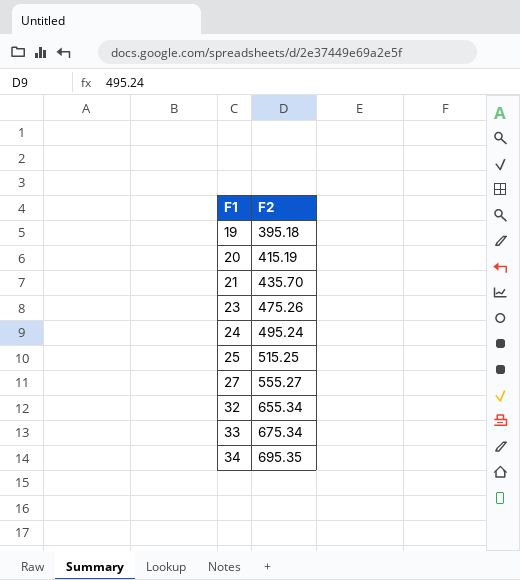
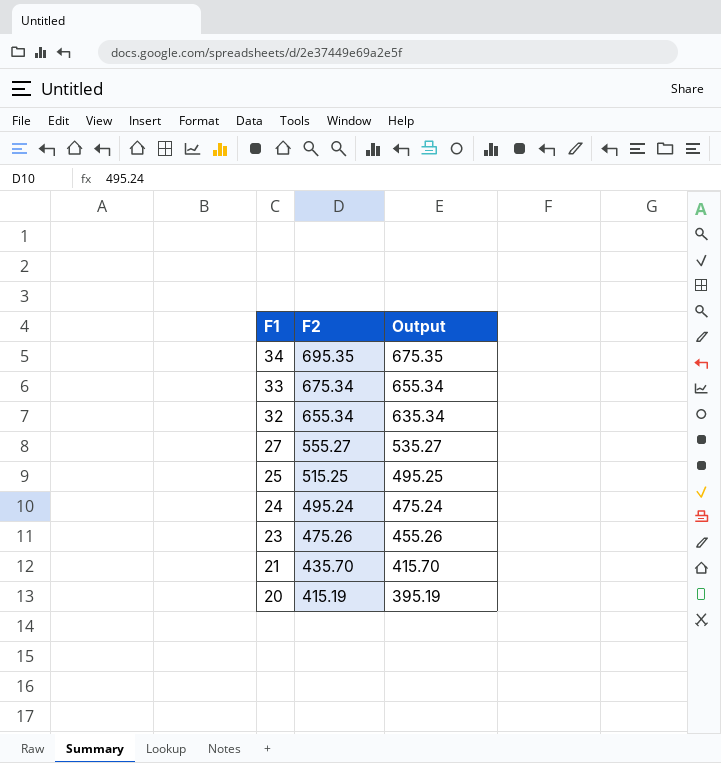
row order: F1 ascending -> F1 descending
column Output | formula: none -> [F2] - 20
row 19: 395.18 -> none

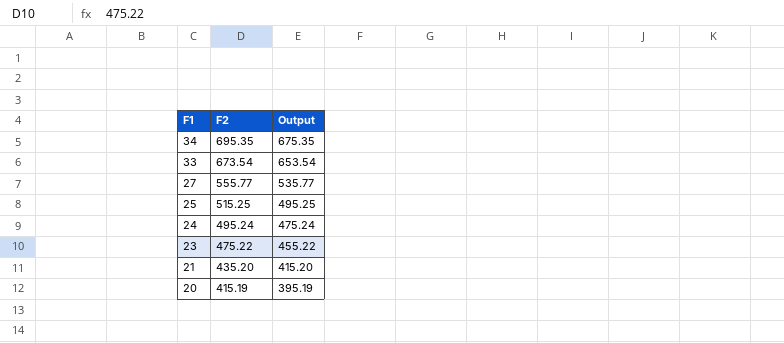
row 32: 655.34 | 635.34 -> none
33 | F2: 675.34 -> 673.54
33 | Output: 655.34 -> 653.54
27 | F2: 555.27 -> 555.77
27 | Output: 535.27 -> 535.77
23 | F2: 475.26 -> 475.22
23 | Output: 455.26 -> 455.22
21 | F2: 435.70 -> 435.20
21 | Output: 415.70 -> 415.20

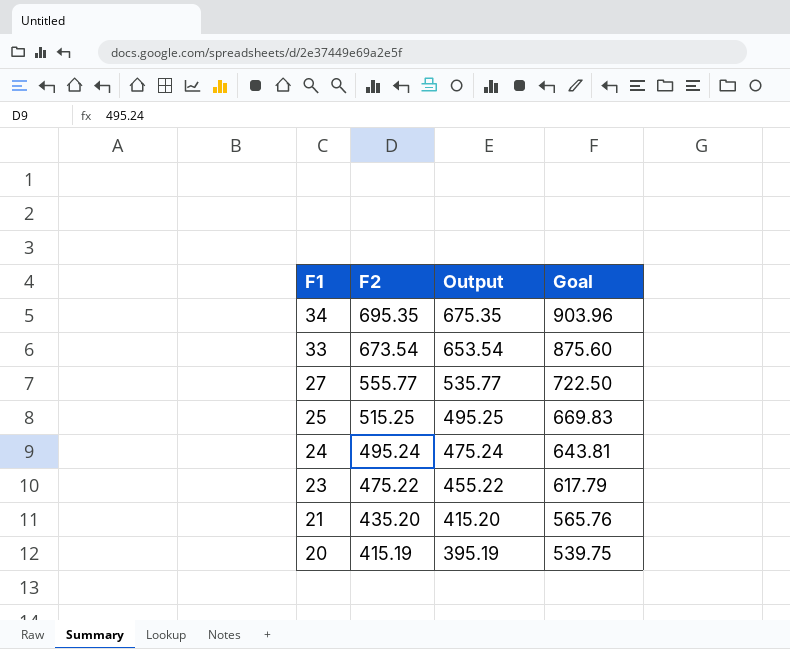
column Goal | formula: none -> [F2] * 1.3

